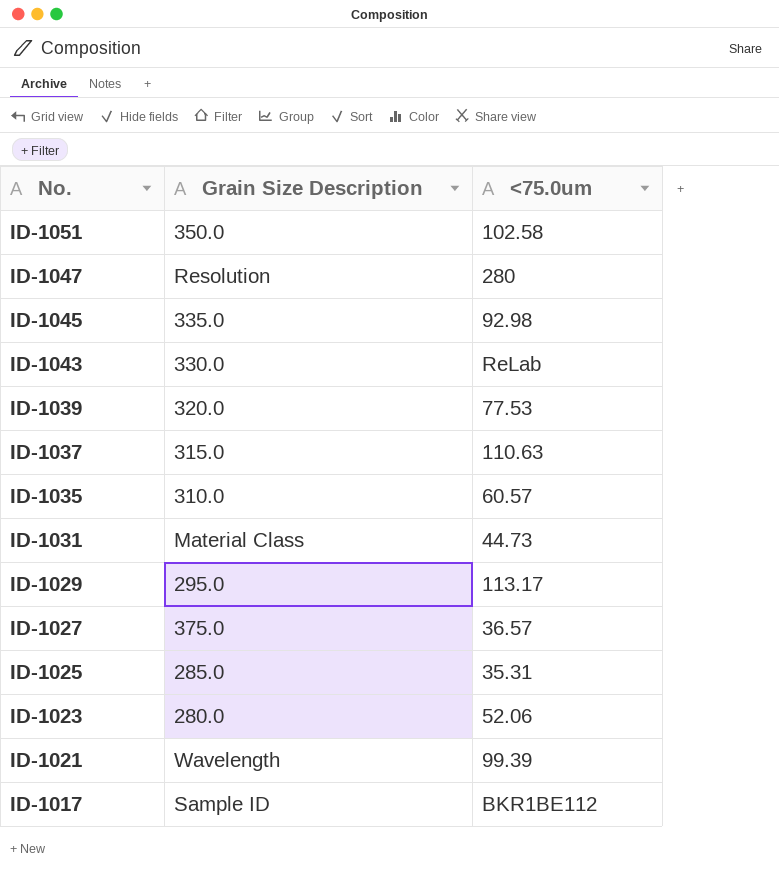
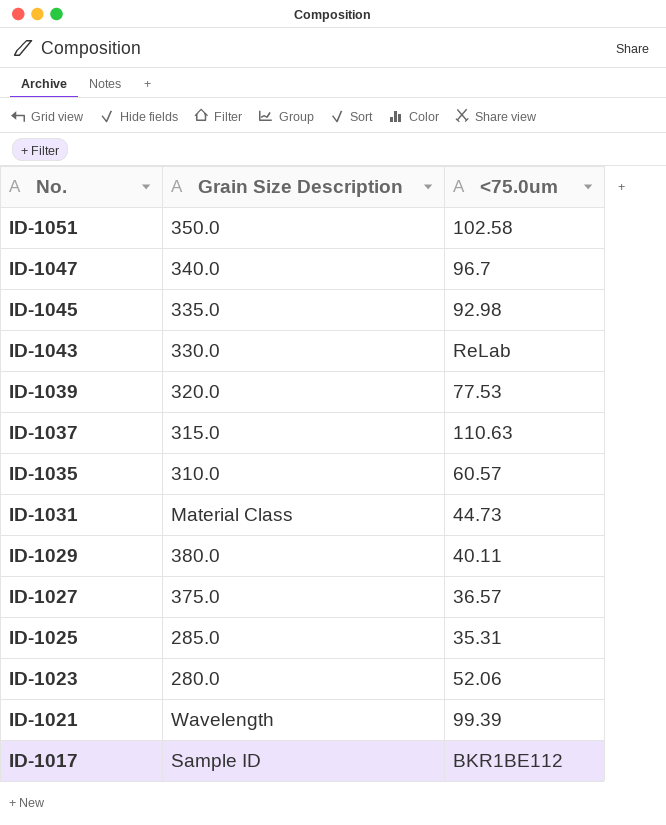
ID-1047 | Grain Size Description: Resolution -> 340.0
ID-1047 | <75.0um: 280 -> 96.7
ID-1029 | Grain Size Description: 295.0 -> 380.0
ID-1029 | <75.0um: 113.17 -> 40.11

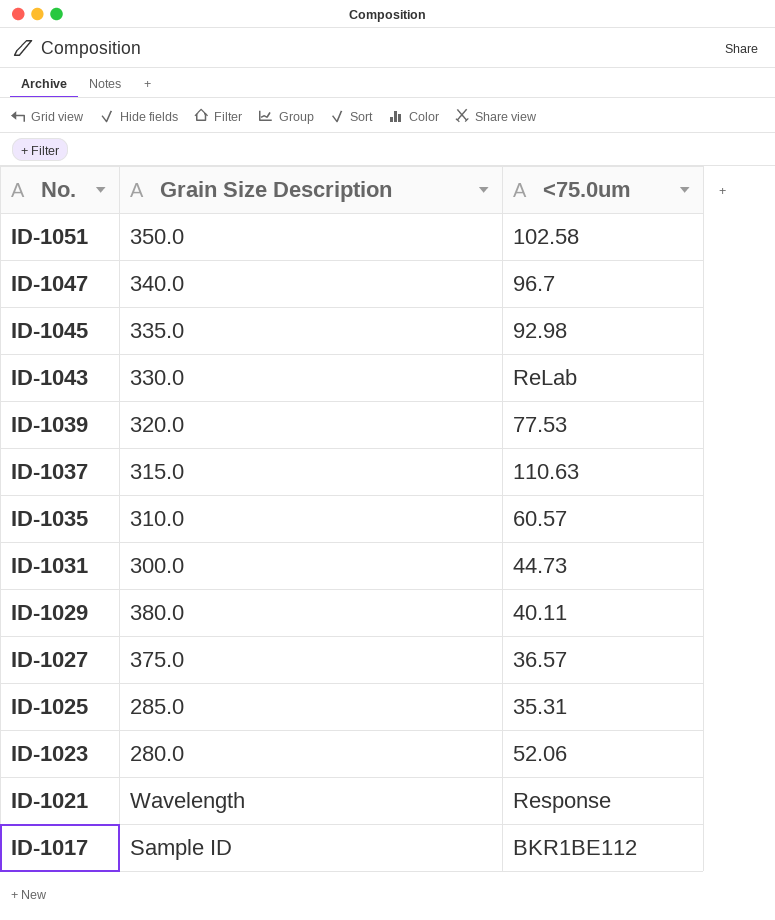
ID-1031 | Grain Size Description: Material Class -> 300.0
ID-1021 | <75.0um: 99.39 -> Response

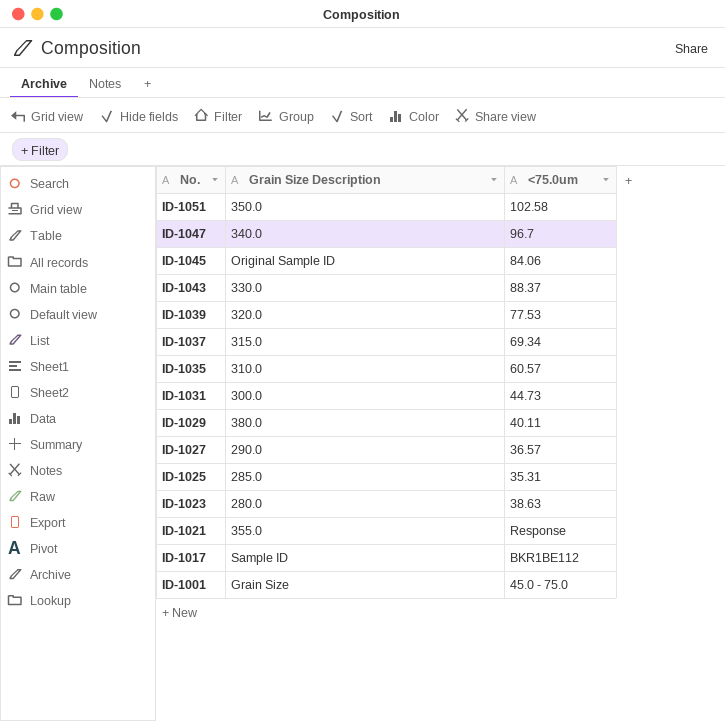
ID-1045 | Grain Size Description: 335.0 -> Original Sample ID
ID-1045 | <75.0um: 92.98 -> 84.06
ID-1043 | <75.0um: ReLab -> 88.37
ID-1037 | <75.0um: 110.63 -> 69.34
ID-1027 | Grain Size Description: 375.0 -> 290.0
ID-1023 | <75.0um: 52.06 -> 38.63
ID-1021 | Grain Size Description: Wavelength -> 355.0
row ID-1001: none -> Grain Size | 45.0 - 75.0

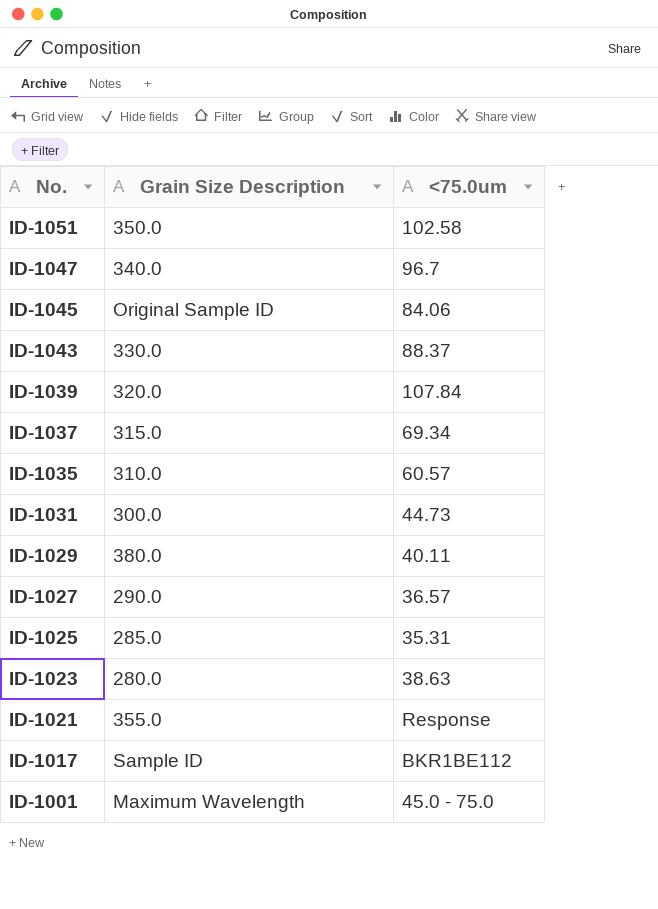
ID-1039 | <75.0um: 77.53 -> 107.84
ID-1001 | Grain Size Description: Grain Size -> Maximum Wavelength

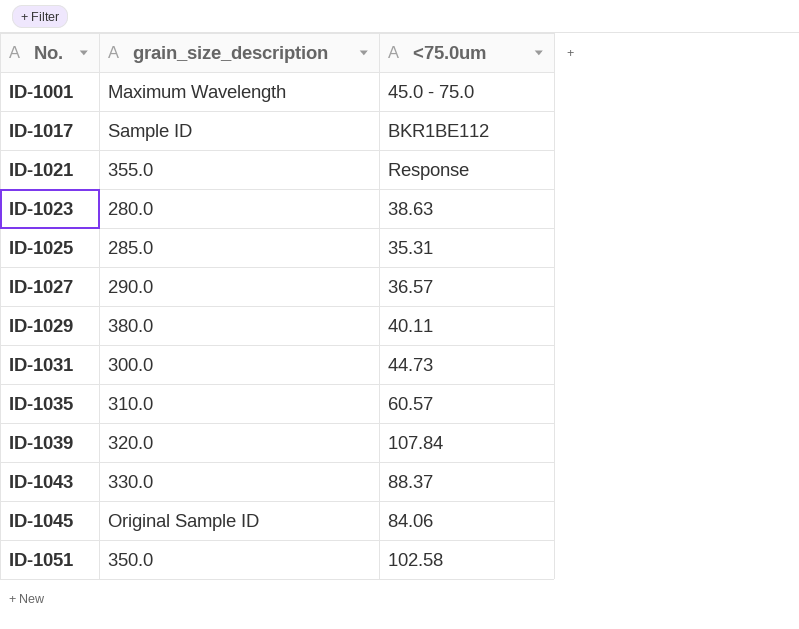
row order: No. descending -> No. ascending
column name: Grain Size Description -> grain_size_description
row ID-1047: 340.0 | 96.7 -> none
row ID-1037: 315.0 | 69.34 -> none

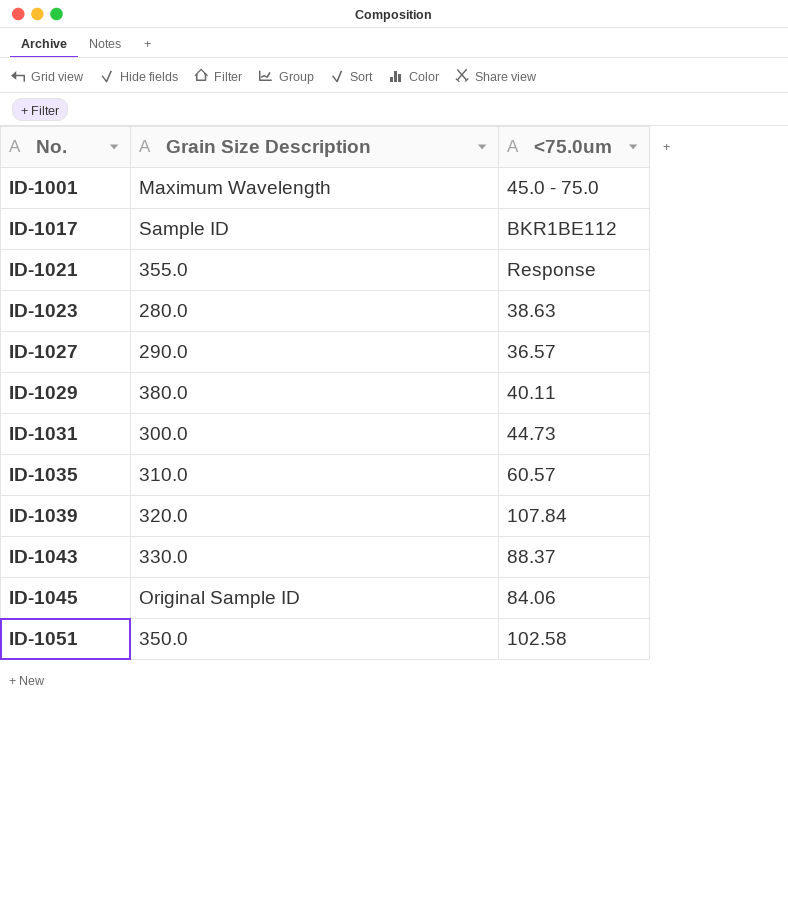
column name: grain_size_description -> Grain Size Description
row ID-1025: 285.0 | 35.31 -> none

